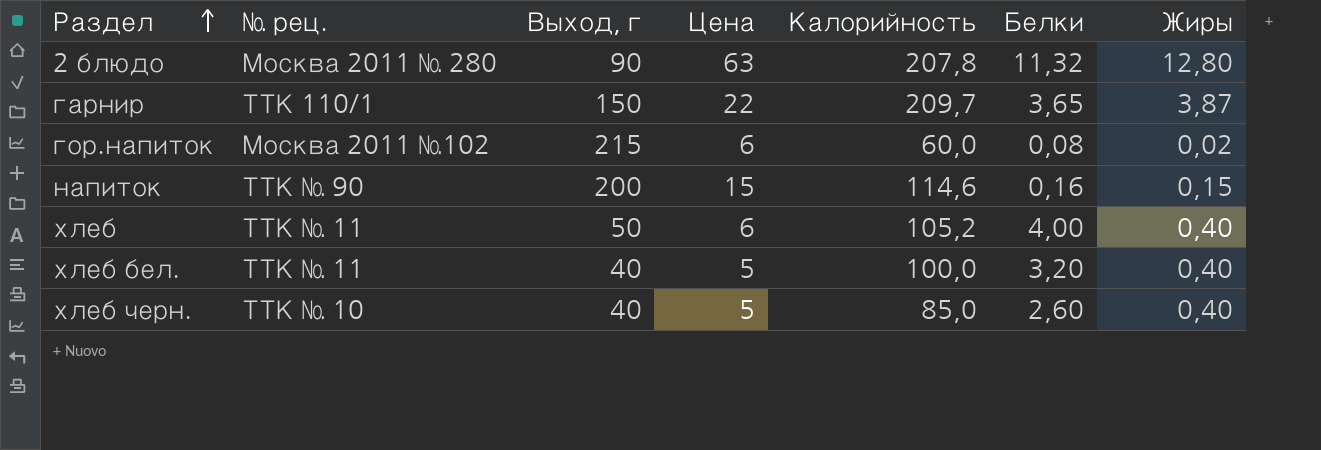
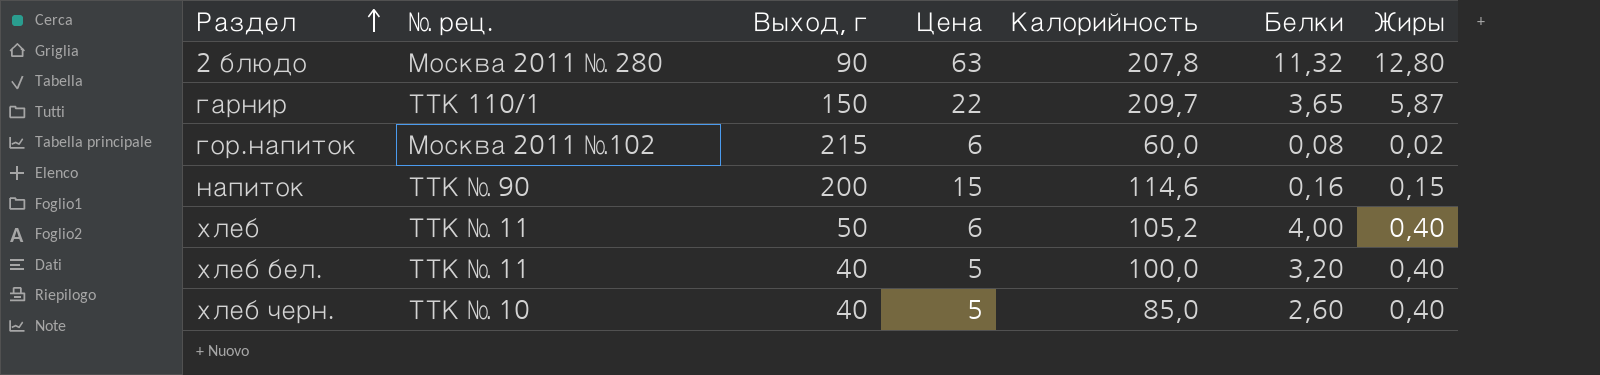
гарнир | Жиры: 3,87 -> 5,87

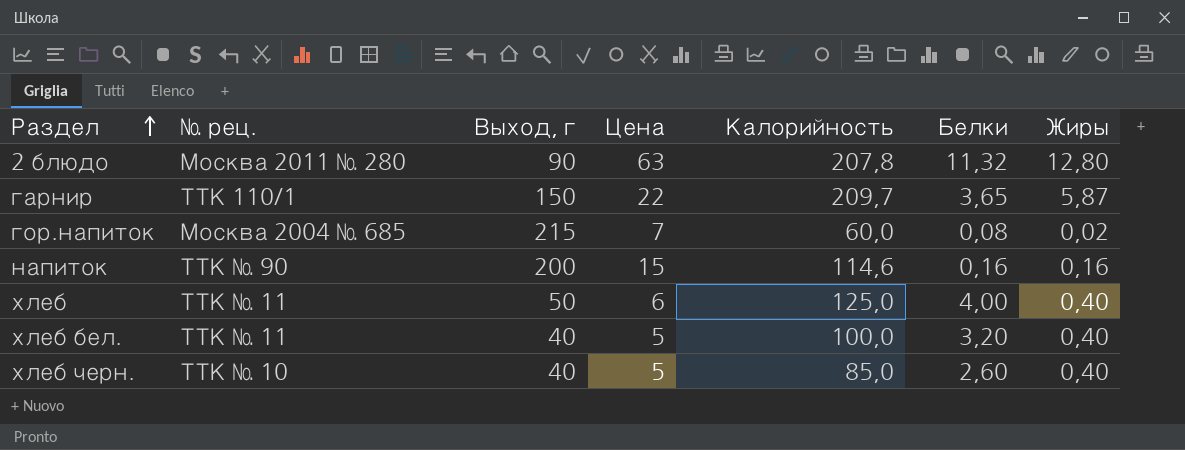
гор.напиток | № рец.: Москва 2011 №102 -> Москва 2004 № 685
гор.напиток | Цена: 6 -> 7
напиток | Жиры: 0,15 -> 0,16
хлеб | Калорийность: 105,2 -> 125,0

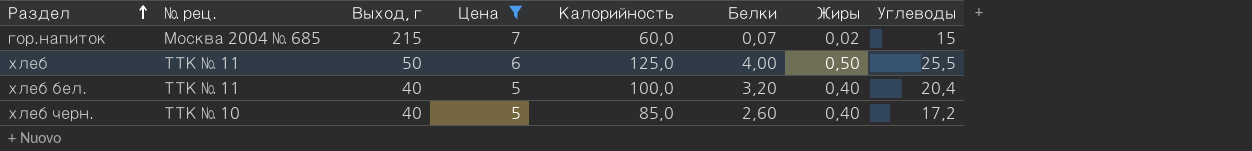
filter: none -> Цена <= 7
column Углеводы | position: none -> 8
гор.напиток | Белки: 0,08 -> 0,07
хлеб | Жиры: 0,40 -> 0,50

